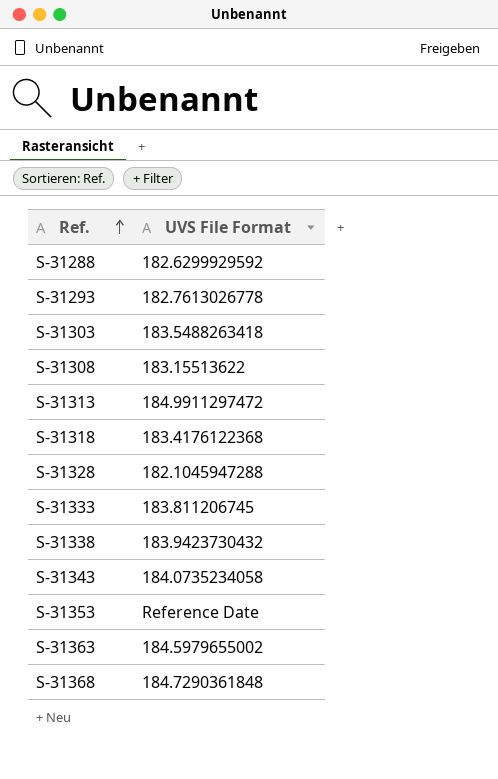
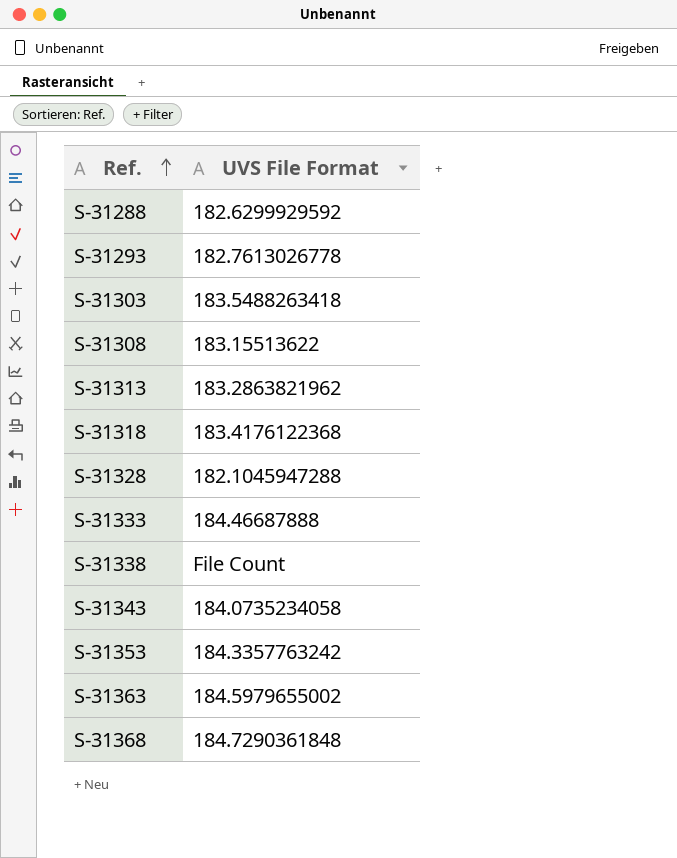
S-31313 | UVS File Format: 184.9911297472 -> 183.2863821962
S-31333 | UVS File Format: 183.811206745 -> 184.46687888
S-31338 | UVS File Format: 183.9423730432 -> File Count
S-31353 | UVS File Format: Reference Date -> 184.3357763242

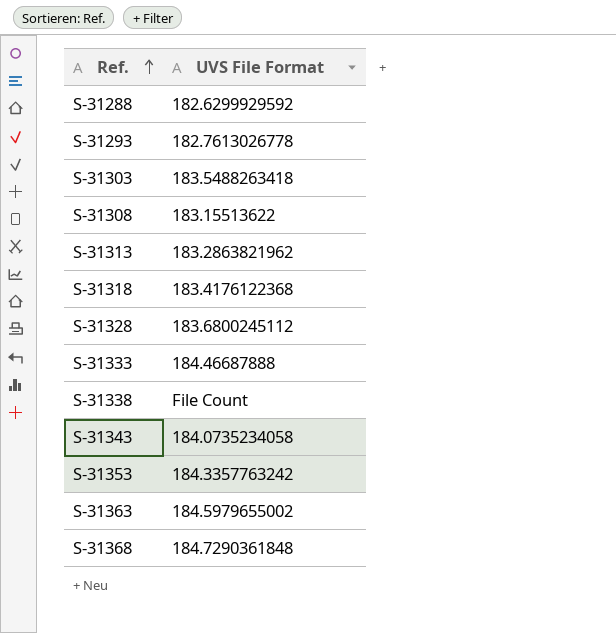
S-31328 | UVS File Format: 182.1045947288 -> 183.6800245112

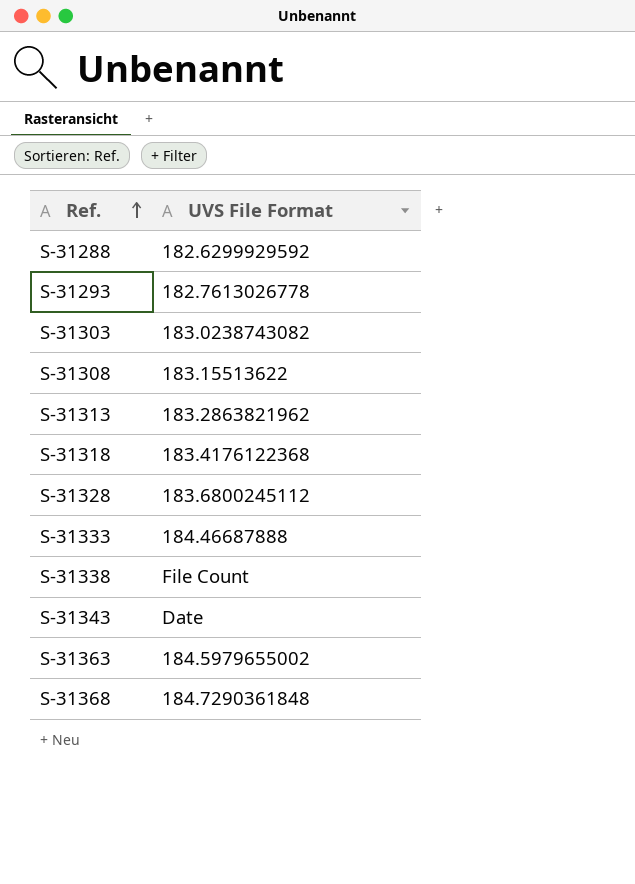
row S-31353: 184.3357763242 -> none
S-31303 | UVS File Format: 183.5488263418 -> 183.0238743082
S-31343 | UVS File Format: 184.0735234058 -> Date

